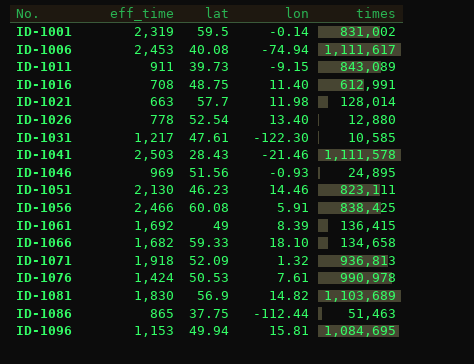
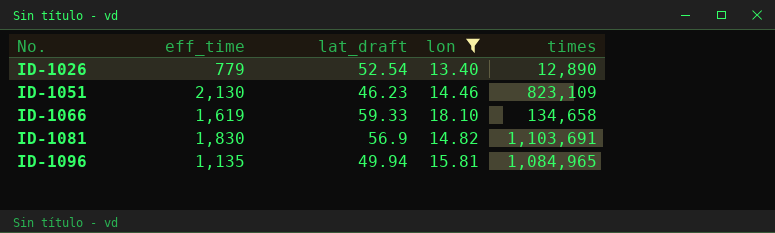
filter: none -> lon >= 13.40
column name: lat -> lat_draft
ID-1026 | eff_time: 778 -> 779
ID-1026 | times: 12,880 -> 12,890
ID-1051 | times: 823,111 -> 823,109
ID-1066 | eff_time: 1,682 -> 1,619
ID-1081 | times: 1,103,689 -> 1,103,691
ID-1096 | eff_time: 1,153 -> 1,135
ID-1096 | times: 1,084,695 -> 1,084,965

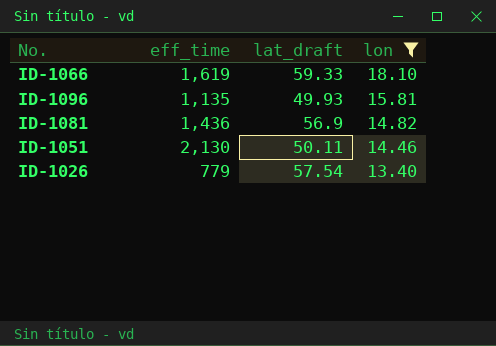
row order: No. ascending -> lon descending
column times | position: 5 -> none
ID-1096 | lat_draft: 49.94 -> 49.93
ID-1081 | eff_time: 1,830 -> 1,436
ID-1051 | lat_draft: 46.23 -> 50.11
ID-1026 | lat_draft: 52.54 -> 57.54

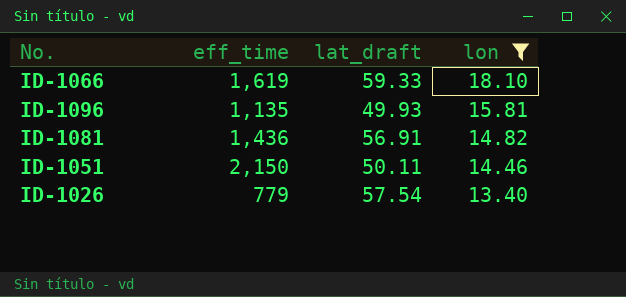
ID-1081 | lat_draft: 56.9 -> 56.91
ID-1051 | eff_time: 2,130 -> 2,150

